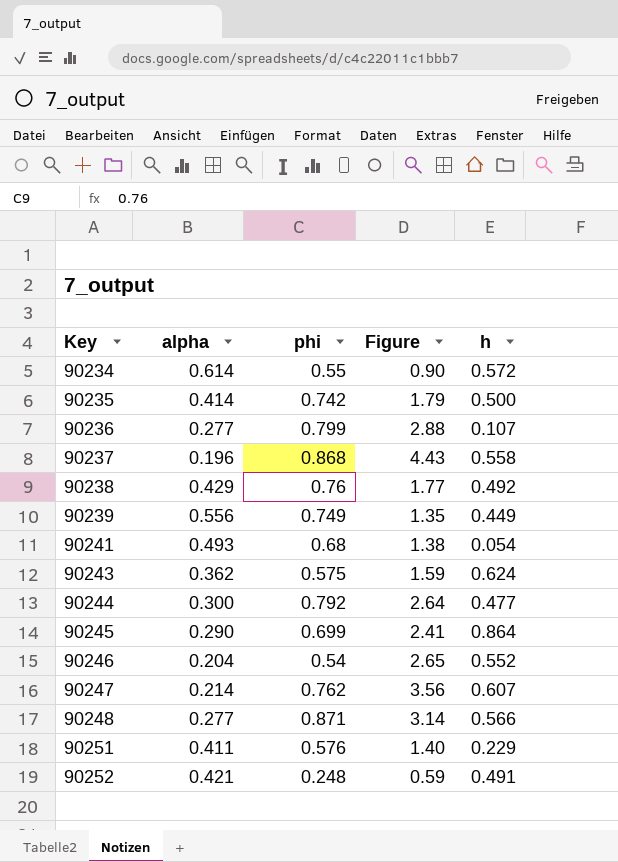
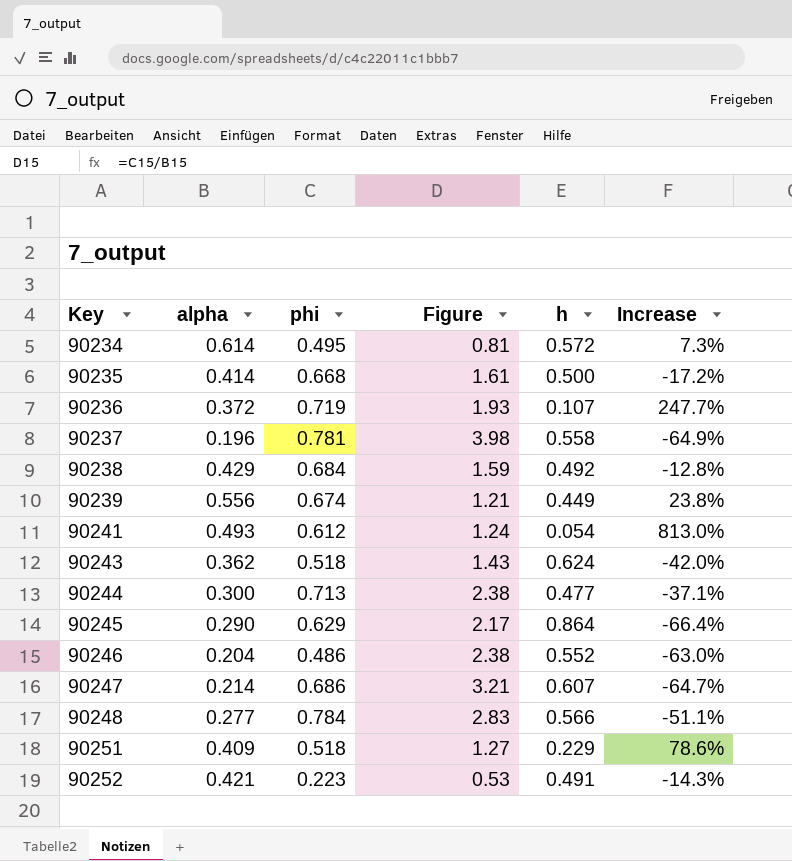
column Increase | formula: none -> ([alpha] - [h]) / [h]
90234 | phi: 0.55 -> 0.495
90234 | Figure: 0.90 -> 0.81
90235 | phi: 0.742 -> 0.668
90235 | Figure: 1.79 -> 1.61
90236 | alpha: 0.277 -> 0.372
90236 | phi: 0.799 -> 0.719
90236 | Figure: 2.88 -> 1.93
90237 | phi: 0.868 -> 0.781
90237 | Figure: 4.43 -> 3.98
90238 | phi: 0.76 -> 0.684
90238 | Figure: 1.77 -> 1.59
90239 | phi: 0.749 -> 0.674
90239 | Figure: 1.35 -> 1.21
90241 | phi: 0.68 -> 0.612
90241 | Figure: 1.38 -> 1.24
90243 | phi: 0.575 -> 0.518
90243 | Figure: 1.59 -> 1.43
90244 | phi: 0.792 -> 0.713
90244 | Figure: 2.64 -> 2.38
90245 | phi: 0.699 -> 0.629
90245 | Figure: 2.41 -> 2.17
90246 | phi: 0.54 -> 0.486
90246 | Figure: 2.65 -> 2.38
90247 | phi: 0.762 -> 0.686
90247 | Figure: 3.56 -> 3.21
90248 | phi: 0.871 -> 0.784
90248 | Figure: 3.14 -> 2.83
90251 | alpha: 0.411 -> 0.409
90251 | phi: 0.576 -> 0.518
90251 | Figure: 1.40 -> 1.27
90252 | phi: 0.248 -> 0.223
90252 | Figure: 0.59 -> 0.53

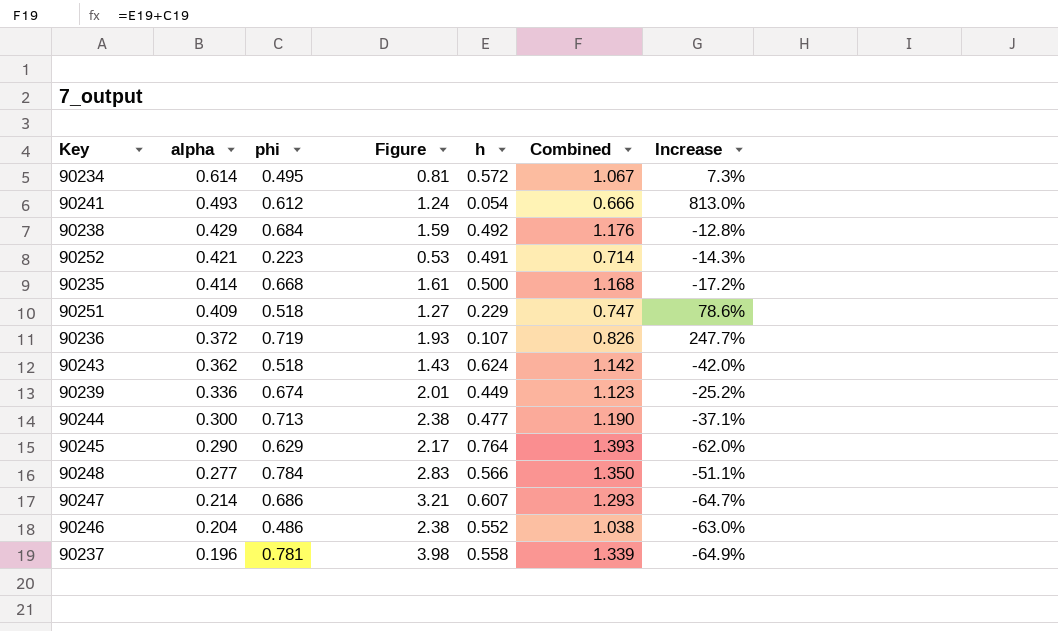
row order: Key ascending -> alpha descending
column Combined | formula: none -> [phi] + [h]
90239 | alpha: 0.556 -> 0.336
90239 | Figure: 1.21 -> 2.01
90239 | Increase: 23.8% -> -25.2%
90245 | h: 0.864 -> 0.764
90245 | Increase: -66.4% -> -62.0%

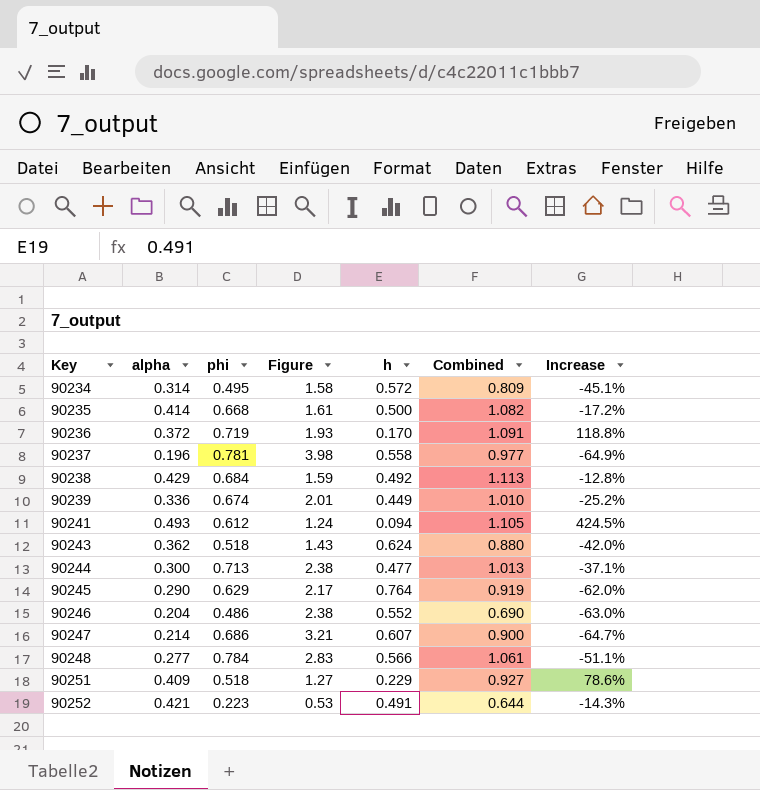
row order: alpha descending -> Key ascending
column Combined | formula: [phi] + [h] -> [alpha] + [phi]
90234 | alpha: 0.614 -> 0.314
90234 | Figure: 0.81 -> 1.58
90234 | Increase: 7.3% -> -45.1%
90236 | h: 0.107 -> 0.170
90236 | Increase: 247.7% -> 118.8%
90241 | h: 0.054 -> 0.094
90241 | Increase: 813.0% -> 424.5%

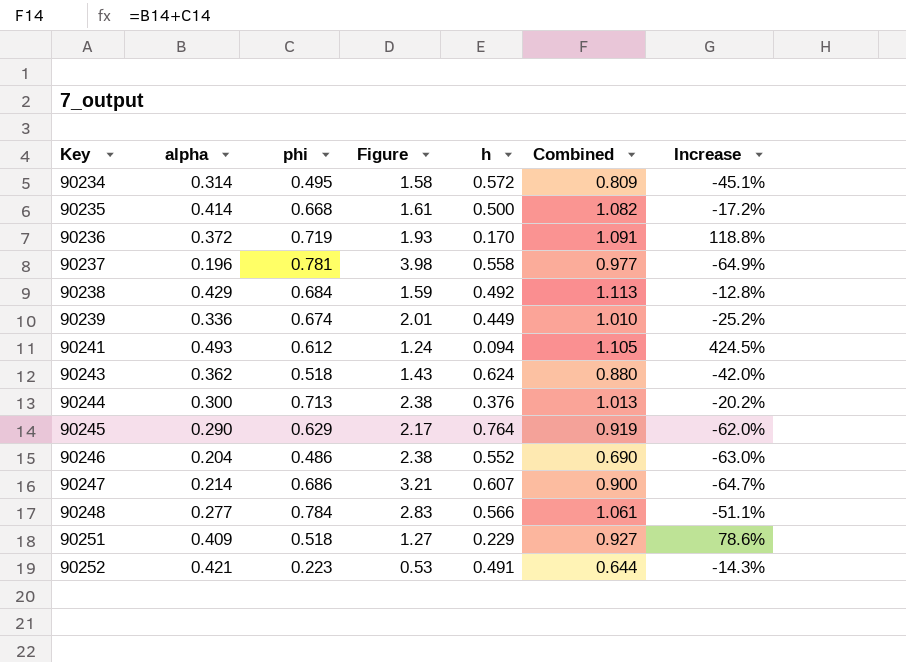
90244 | h: 0.477 -> 0.376
90244 | Increase: -37.1% -> -20.2%

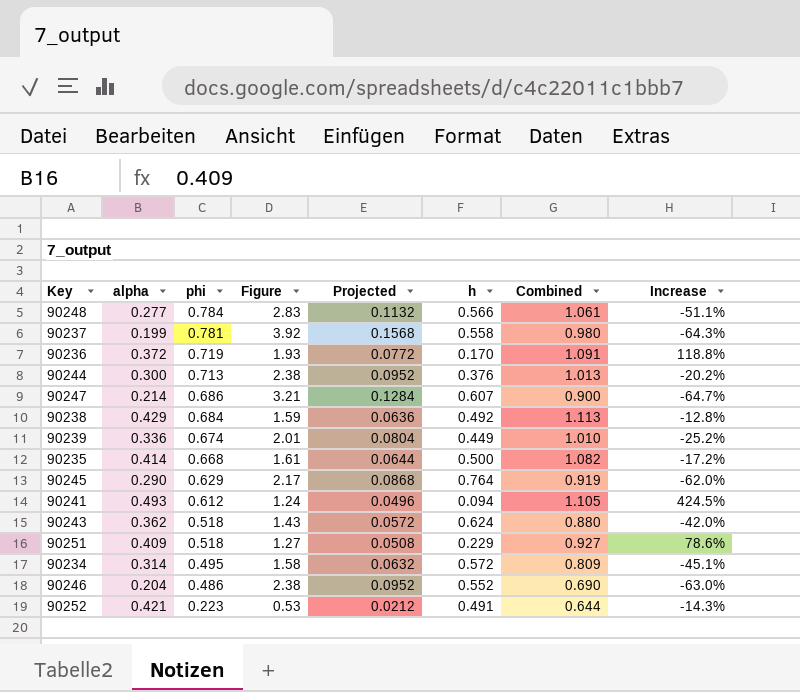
row order: Key ascending -> phi descending
column Projected | formula: none -> [Figure] * 0.04
90237 | alpha: 0.196 -> 0.199
90237 | Figure: 3.98 -> 3.92
90237 | Combined: 0.977 -> 0.980
90237 | Increase: -64.9% -> -64.3%

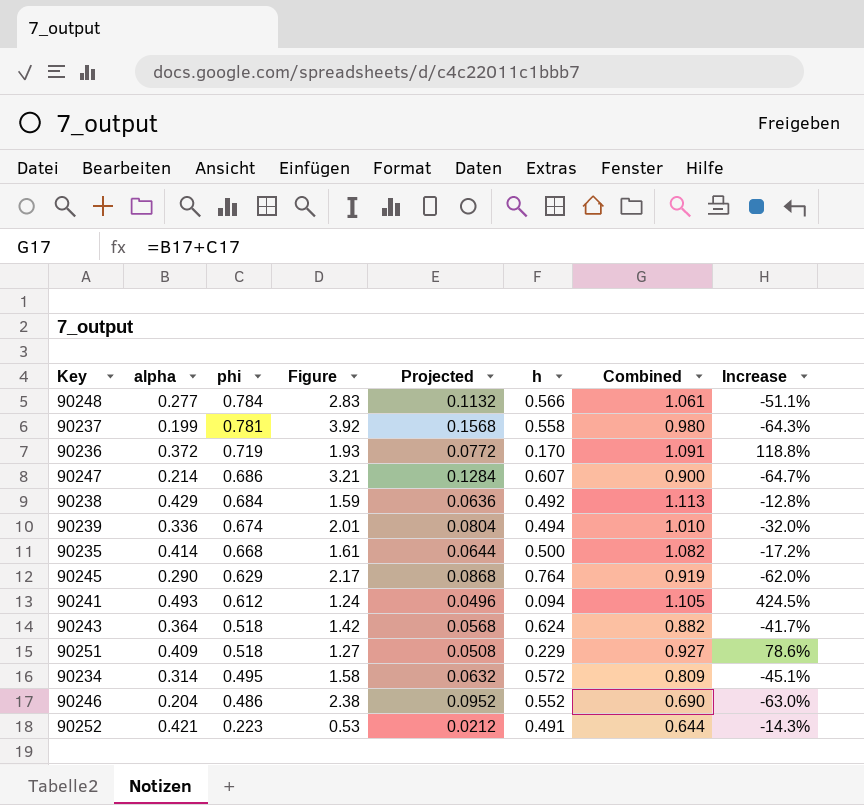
row 90244: 0.300 | 0.713 | 2.38 | 0.0952 | 0.376 | 1.013 | -20.2% -> none
90239 | h: 0.449 -> 0.494
90239 | Increase: -25.2% -> -32.0%
90243 | alpha: 0.362 -> 0.364
90243 | Figure: 1.43 -> 1.42
90243 | Projected: 0.0572 -> 0.0568
90243 | Combined: 0.880 -> 0.882
90243 | Increase: -42.0% -> -41.7%

